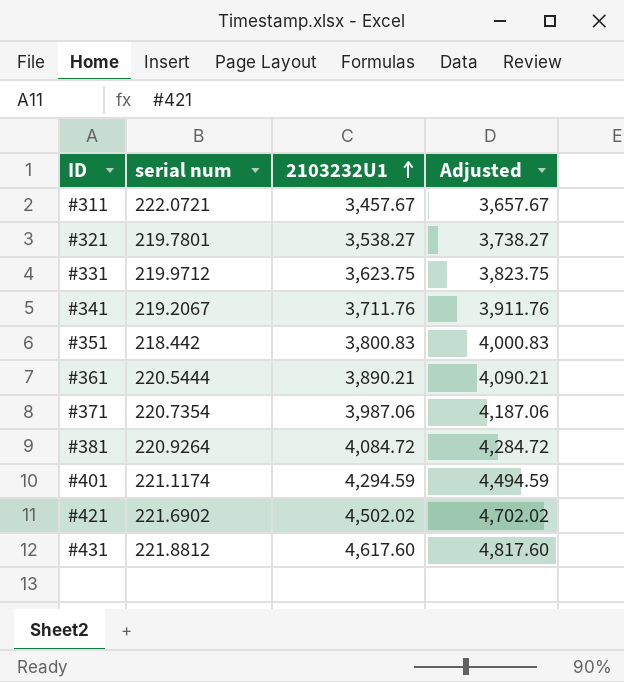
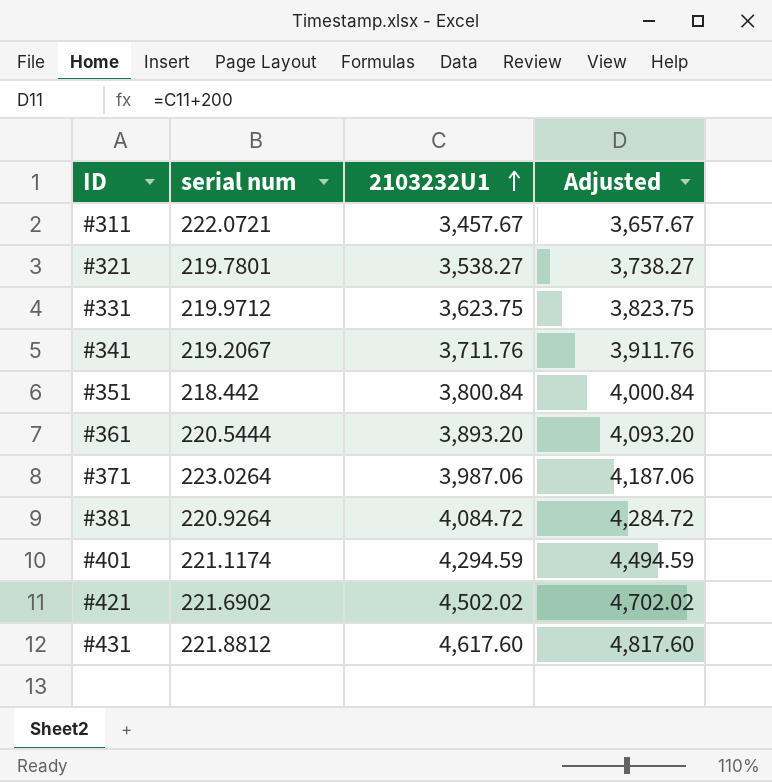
#351 | 2103232U1: 3,800.83 -> 3,800.84
#351 | Adjusted: 4,000.83 -> 4,000.84
#361 | 2103232U1: 3,890.21 -> 3,893.20
#361 | Adjusted: 4,090.21 -> 4,093.20
#371 | serial num: 220.7354 -> 223.0264

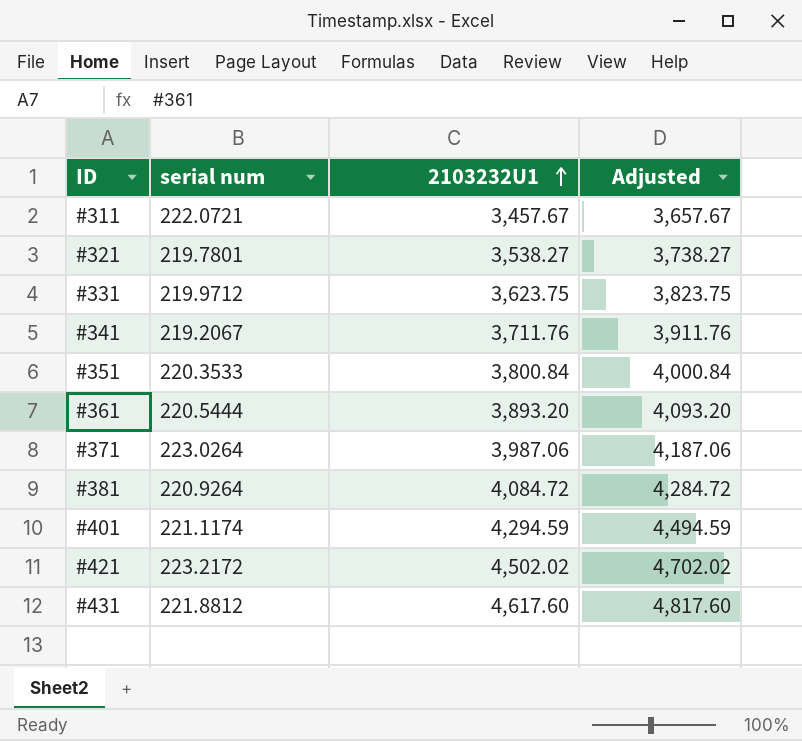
#351 | serial num: 218.442 -> 220.3533
#421 | serial num: 221.6902 -> 223.2172

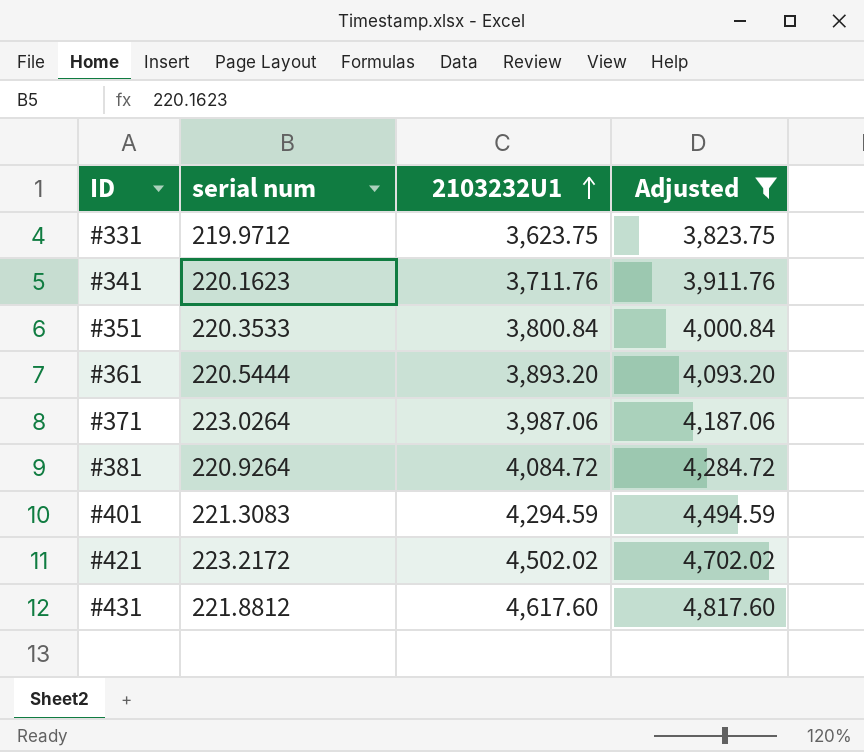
filter: none -> Adjusted >= 3,823.75
#341 | serial num: 219.2067 -> 220.1623
#401 | serial num: 221.1174 -> 221.3083

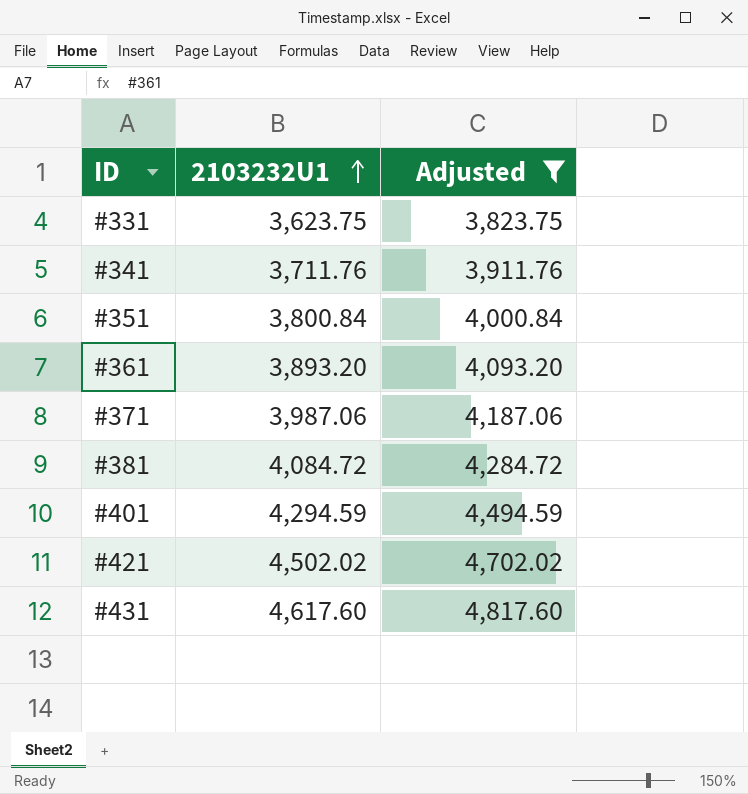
column serial num | position: 2 -> none

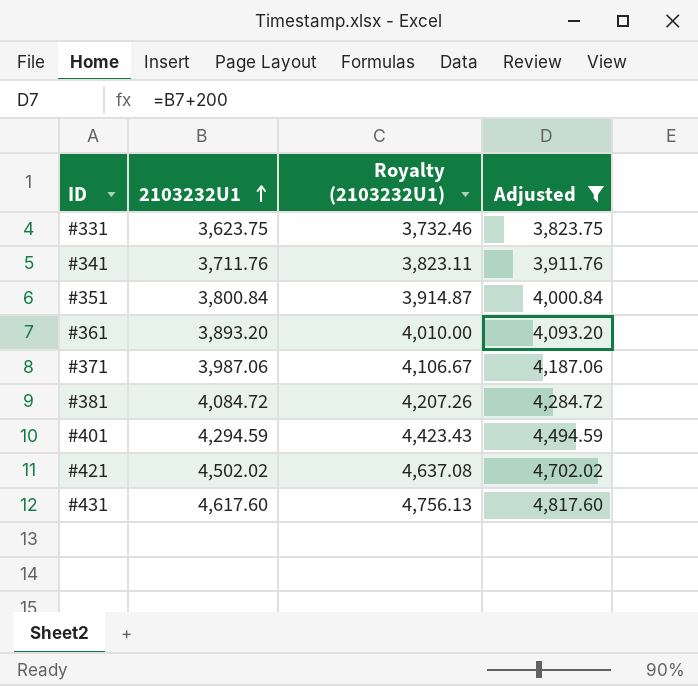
column Royalty (2103232U1) | formula: none -> [2103232U1] * 1.03

